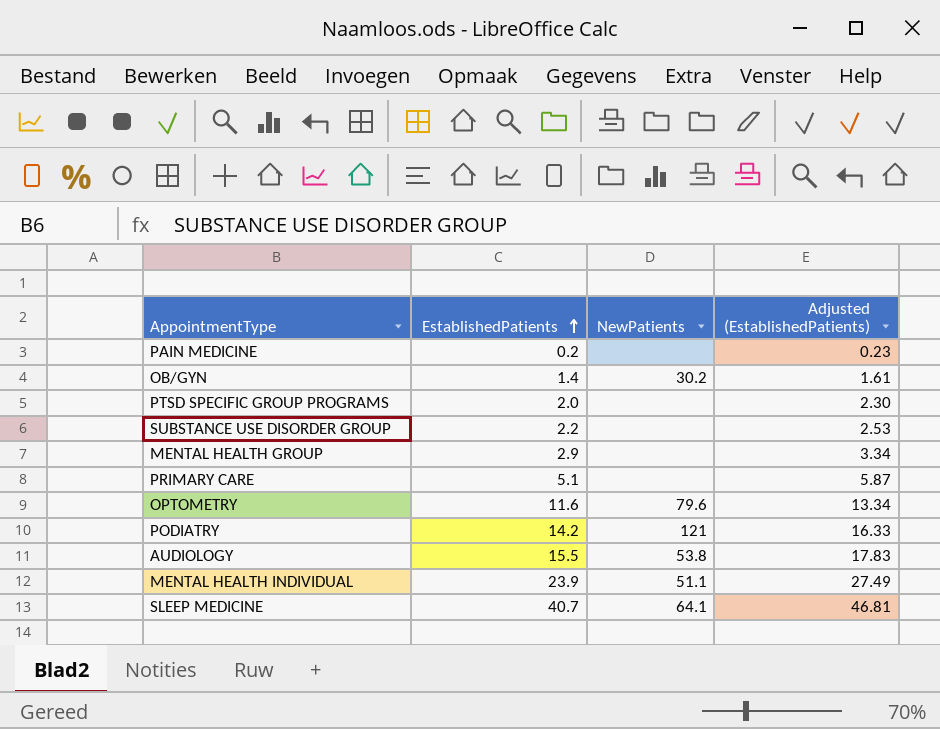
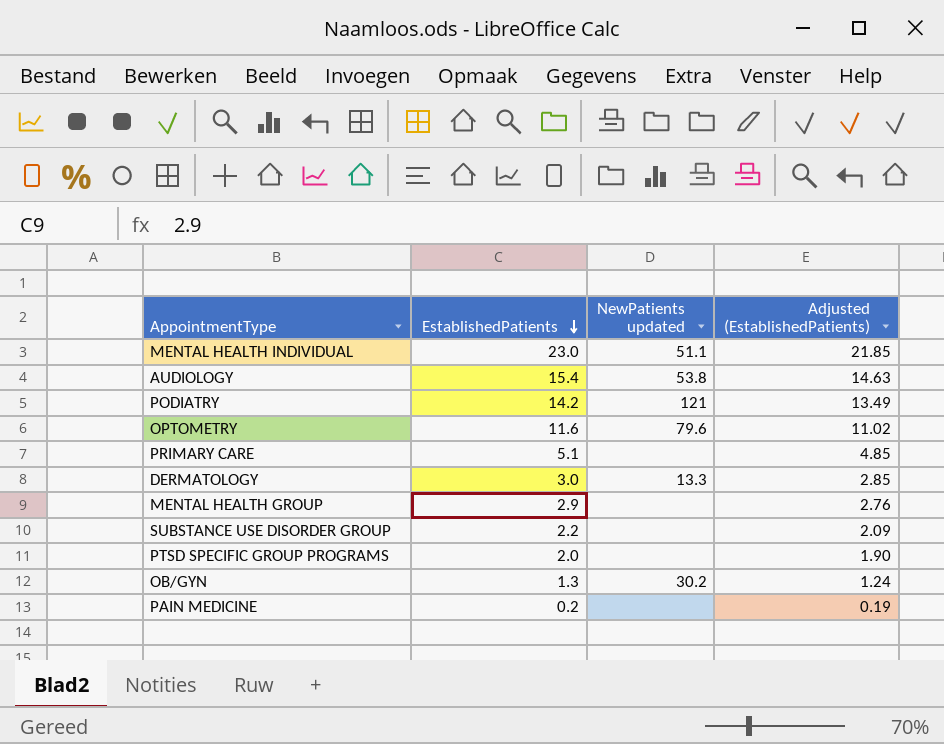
row order: EstablishedPatients ascending -> EstablishedPatients descending
column name: NewPatients -> NewPatients updated
column Adjusted (EstablishedPatients) | formula: [EstablishedPatients] * 1.15 -> [EstablishedPatients] * 0.95
row SLEEP MEDICINE: 40.7 | 64.1 | 46.81 -> none
MENTAL HEALTH INDIVIDUAL | EstablishedPatients: 23.9 -> 23.0
AUDIOLOGY | EstablishedPatients: 15.5 -> 15.4
row DERMATOLOGY: none -> 3.0 | 13.3 | 2.85
OB/GYN | EstablishedPatients: 1.4 -> 1.3

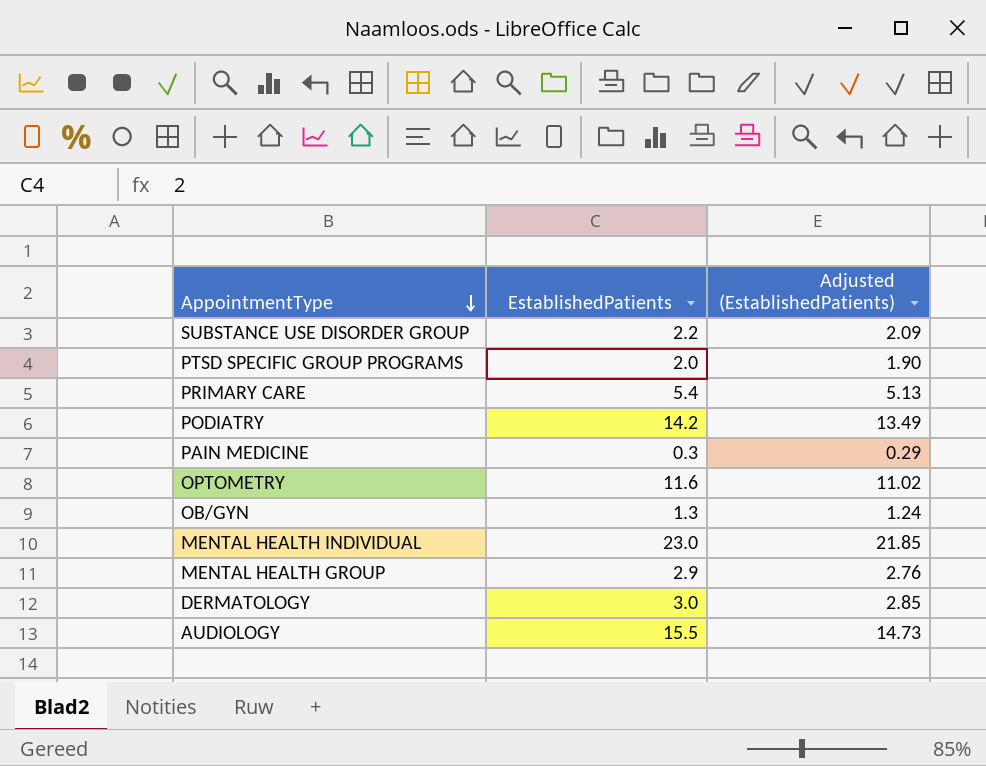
row order: EstablishedPatients descending -> AppointmentType descending
column NewPatients updated | position: 3 -> none
PRIMARY CARE | EstablishedPatients: 5.1 -> 5.4
PRIMARY CARE | Adjusted (EstablishedPatients): 4.85 -> 5.13
PAIN MEDICINE | EstablishedPatients: 0.2 -> 0.3
PAIN MEDICINE | Adjusted (EstablishedPatients): 0.19 -> 0.29
AUDIOLOGY | EstablishedPatients: 15.4 -> 15.5
AUDIOLOGY | Adjusted (EstablishedPatients): 14.63 -> 14.73

